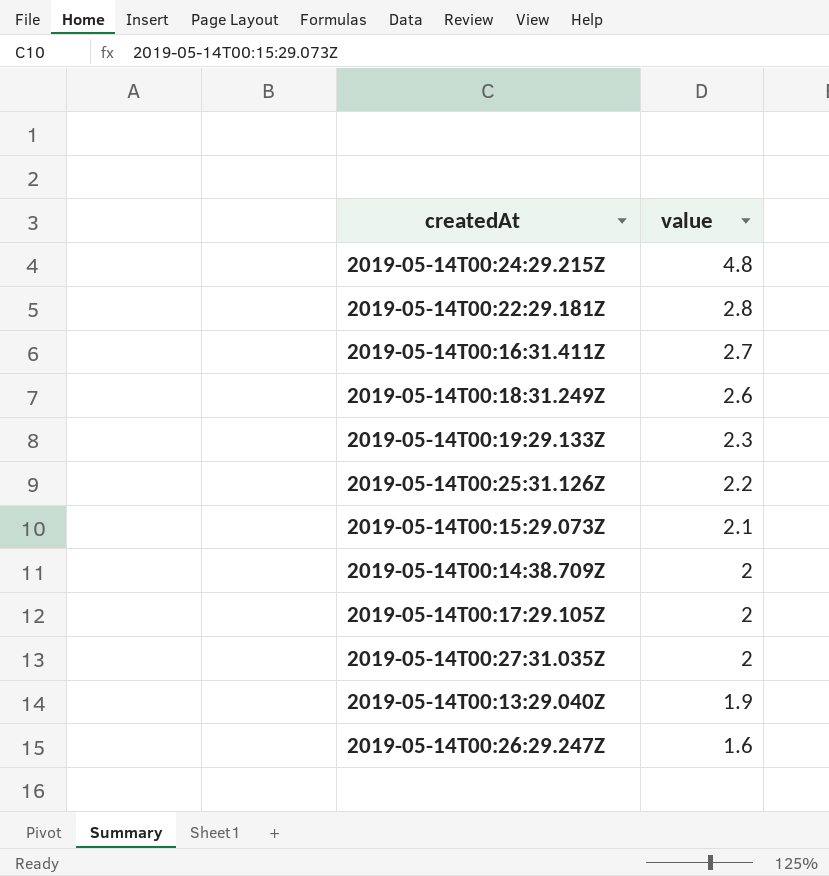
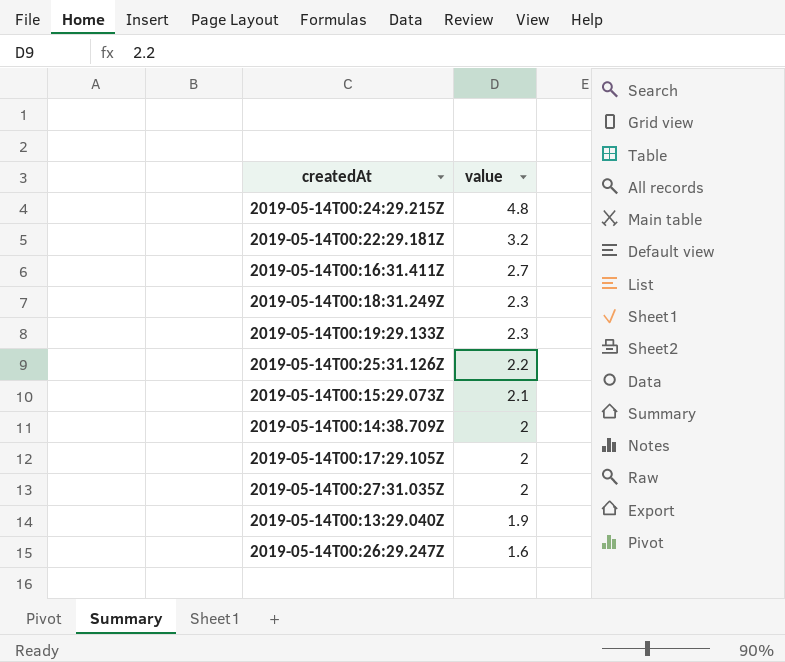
2019-05-14T00:22:29.181Z | value: 2.8 -> 3.2
2019-05-14T00:18:31.249Z | value: 2.6 -> 2.3

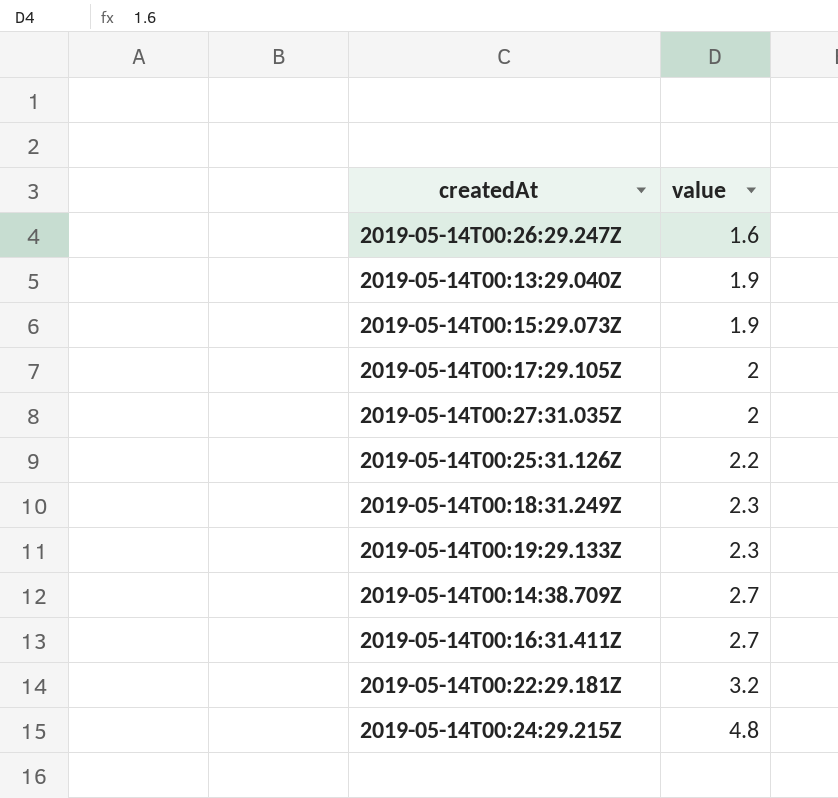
row order: value descending -> value ascending
2019-05-14T00:15:29.073Z | value: 2.1 -> 1.9
2019-05-14T00:14:38.709Z | value: 2 -> 2.7

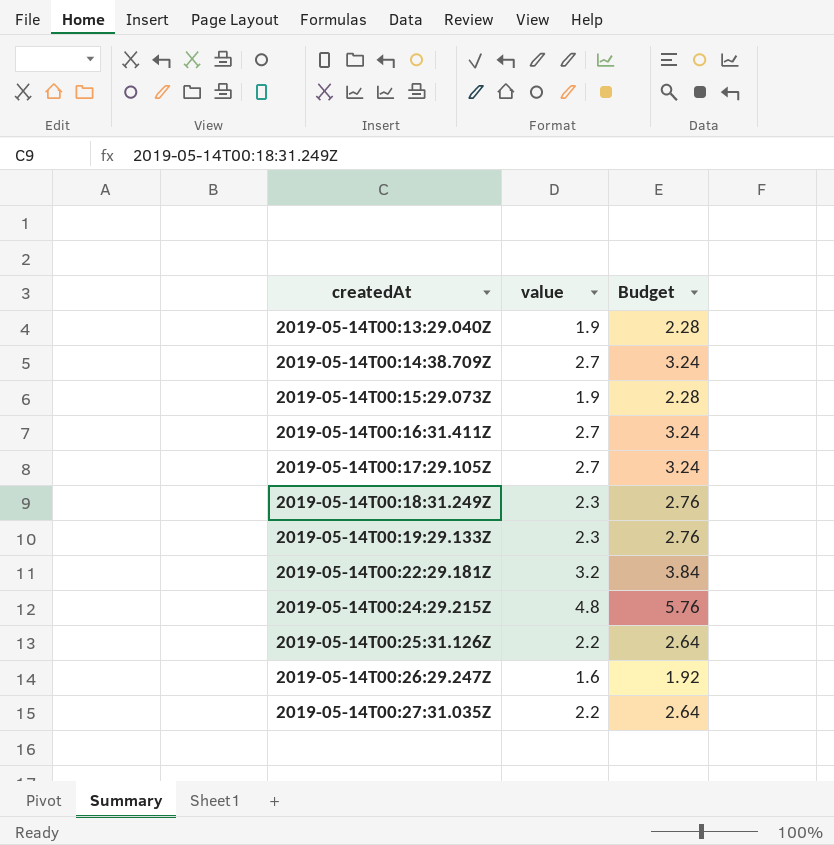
row order: value ascending -> createdAt ascending
column Budget | formula: none -> [value] * 1.2
2019-05-14T00:17:29.105Z | value: 2 -> 2.7
2019-05-14T00:27:31.035Z | value: 2 -> 2.2

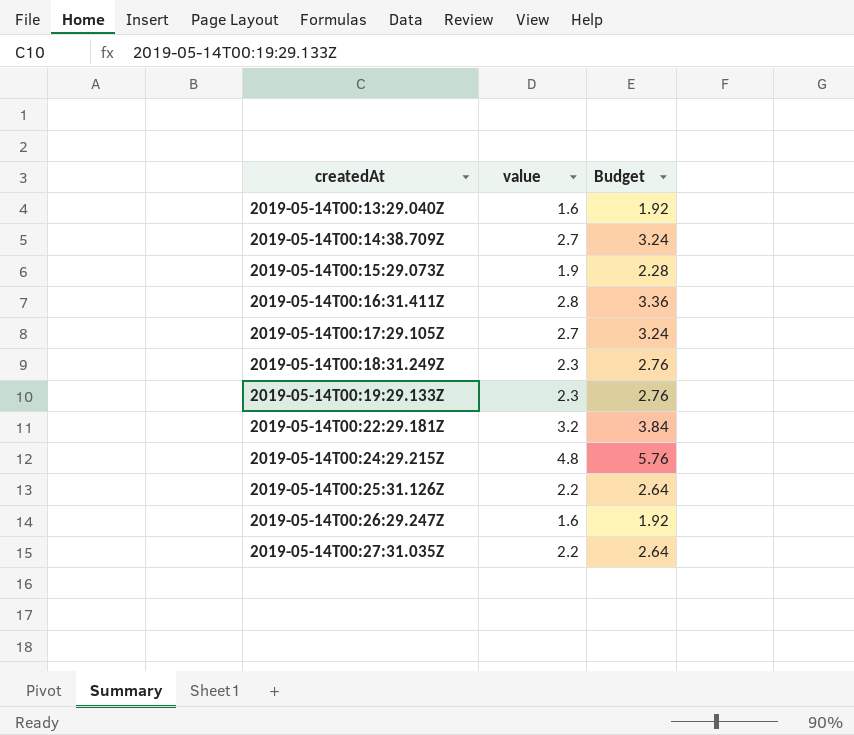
2019-05-14T00:13:29.040Z | value: 1.9 -> 1.6
2019-05-14T00:13:29.040Z | Budget: 2.28 -> 1.92
2019-05-14T00:16:31.411Z | value: 2.7 -> 2.8
2019-05-14T00:16:31.411Z | Budget: 3.24 -> 3.36

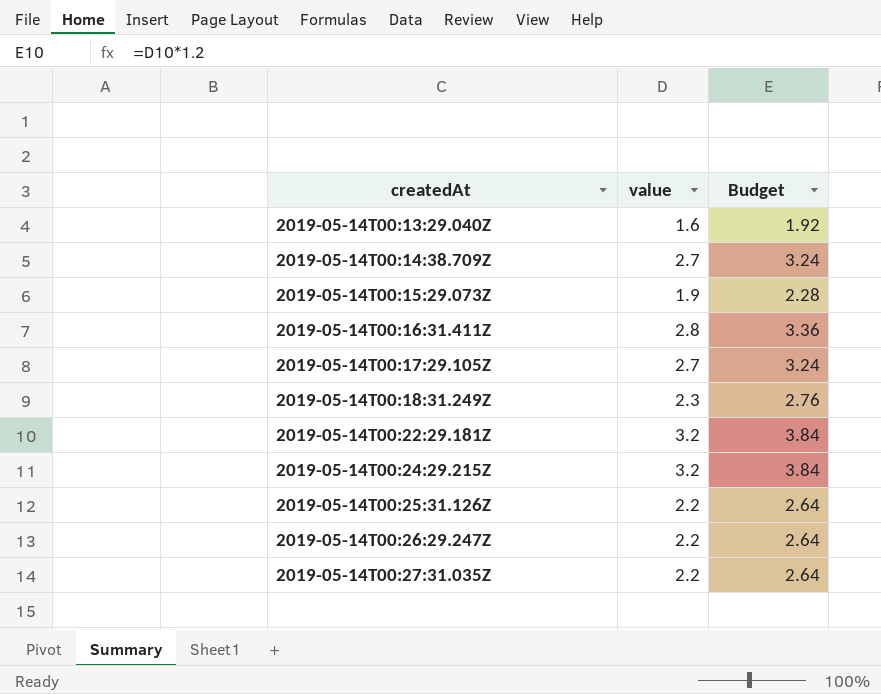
row 2019-05-14T00:19:29.133Z: 2.3 | 2.76 -> none
2019-05-14T00:24:29.215Z | value: 4.8 -> 3.2
2019-05-14T00:24:29.215Z | Budget: 5.76 -> 3.84
2019-05-14T00:26:29.247Z | value: 1.6 -> 2.2
2019-05-14T00:26:29.247Z | Budget: 1.92 -> 2.64

